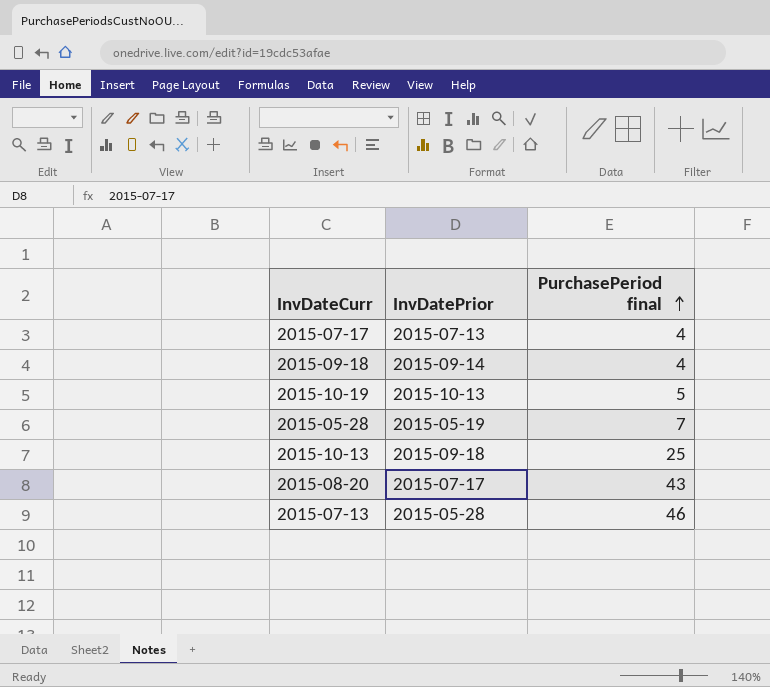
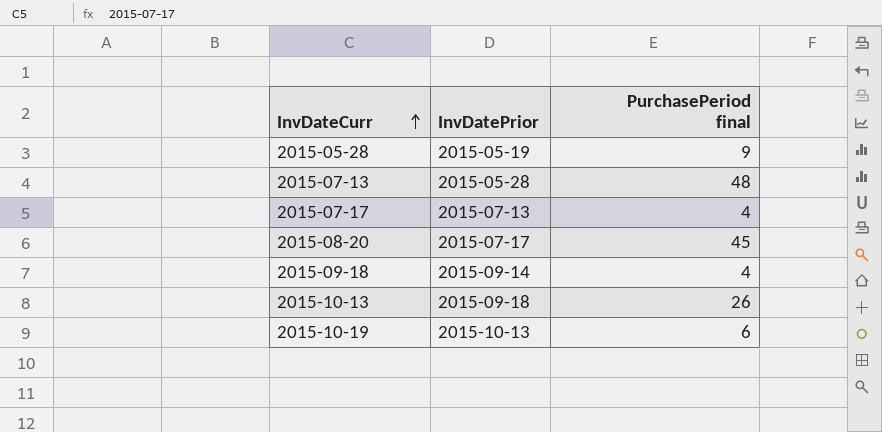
row order: PurchasePeriod final ascending -> InvDateCurr ascending
2015-05-28 | PurchasePeriod final: 7 -> 9
2015-07-13 | PurchasePeriod final: 46 -> 48
2015-08-20 | PurchasePeriod final: 43 -> 45
2015-10-13 | PurchasePeriod final: 25 -> 26
2015-10-19 | PurchasePeriod final: 5 -> 6

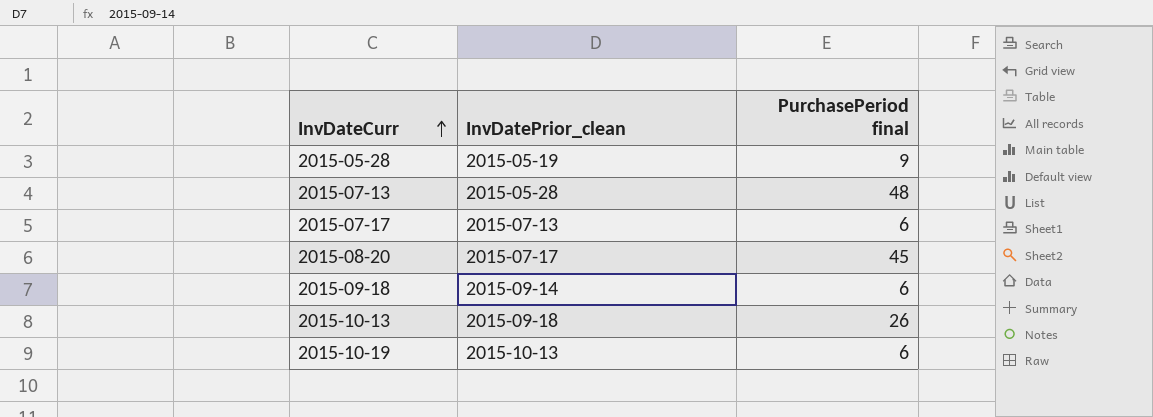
column name: InvDatePrior -> InvDatePrior_clean
2015-07-17 | PurchasePeriod final: 4 -> 6
2015-09-18 | PurchasePeriod final: 4 -> 6

